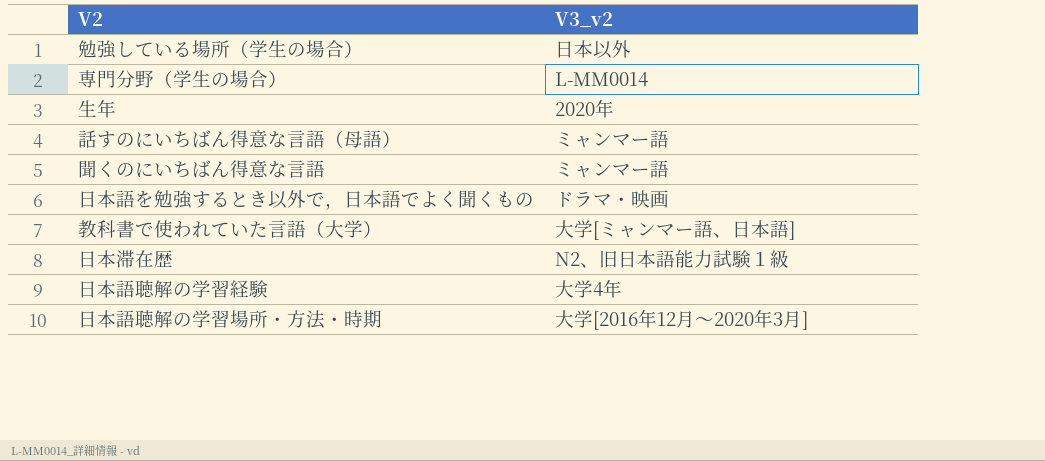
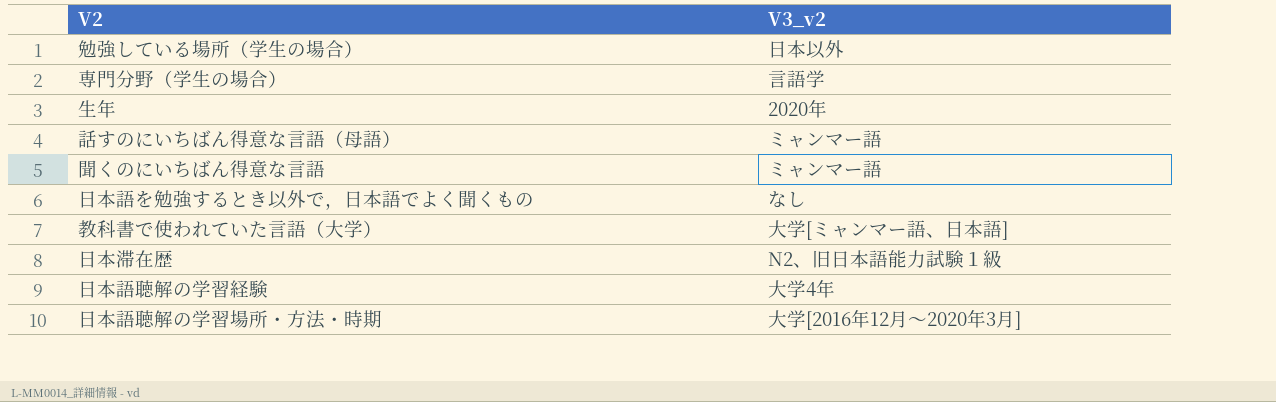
専門分野（学生の場合） | V3_v2: L-MM0014 -> 言語学
日本語を勉強するとき以外で，日本語でよく聞くもの | V3_v2: ドラマ・映画 -> なし

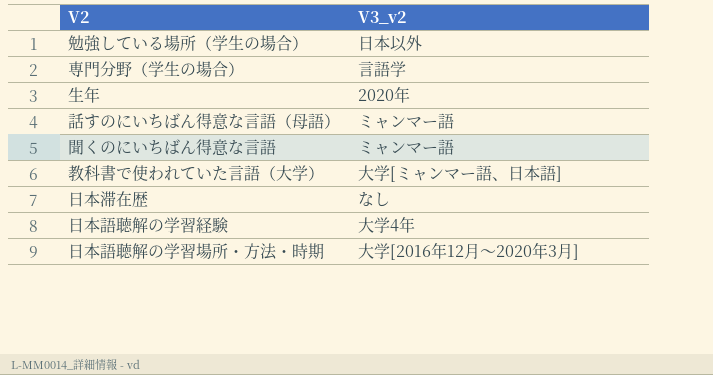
row 日本語を勉強するとき以外で，日本語でよく聞くもの: なし -> none
日本滞在歴 | V3_v2: N2、旧日本語能力試験１級 -> なし

